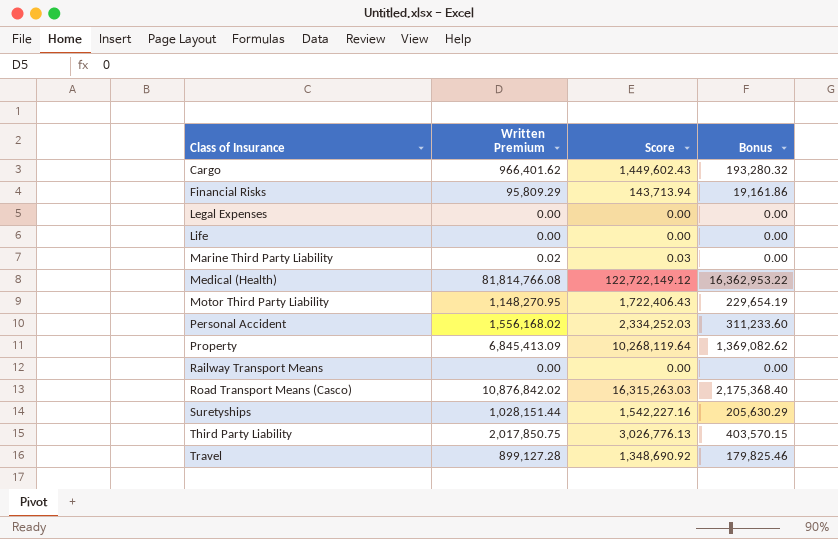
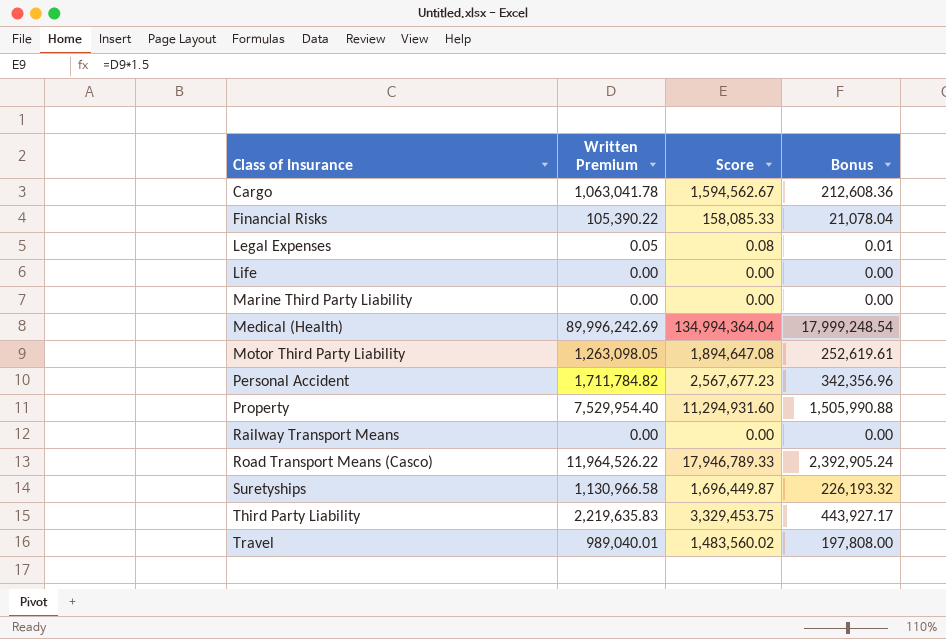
Cargo | Written Premium: 966,401.62 -> 1,063,041.78
Cargo | Score: 1,449,602.43 -> 1,594,562.67
Cargo | Bonus: 193,280.32 -> 212,608.36
Financial Risks | Written Premium: 95,809.29 -> 105,390.22
Financial Risks | Score: 143,713.94 -> 158,085.33
Financial Risks | Bonus: 19,161.86 -> 21,078.04
Legal Expenses | Written Premium: 0.00 -> 0.05
Legal Expenses | Score: 0.00 -> 0.08
Legal Expenses | Bonus: 0.00 -> 0.01
Marine Third Party Liability | Written Premium: 0.02 -> 0.00
Marine Third Party Liability | Score: 0.03 -> 0.00
Medical (Health) | Written Premium: 81,814,766.08 -> 89,996,242.69
Medical (Health) | Score: 122,722,149.12 -> 134,994,364.04
Medical (Health) | Bonus: 16,362,953.22 -> 17,999,248.54
Motor Third Party Liability | Written Premium: 1,148,270.95 -> 1,263,098.05
Motor Third Party Liability | Score: 1,722,406.43 -> 1,894,647.08
Motor Third Party Liability | Bonus: 229,654.19 -> 252,619.61
Personal Accident | Written Premium: 1,556,168.02 -> 1,711,784.82
Personal Accident | Score: 2,334,252.03 -> 2,567,677.23
Personal Accident | Bonus: 311,233.60 -> 342,356.96
Property | Written Premium: 6,845,413.09 -> 7,529,954.40
Property | Score: 10,268,119.64 -> 11,294,931.60
Property | Bonus: 1,369,082.62 -> 1,505,990.88
Road Transport Means (Casco) | Written Premium: 10,876,842.02 -> 11,964,526.22
Road Transport Means (Casco) | Score: 16,315,263.03 -> 17,946,789.33
Road Transport Means (Casco) | Bonus: 2,175,368.40 -> 2,392,905.24
Suretyships | Written Premium: 1,028,151.44 -> 1,130,966.58
Suretyships | Score: 1,542,227.16 -> 1,696,449.87
Suretyships | Bonus: 205,630.29 -> 226,193.32
Third Party Liability | Written Premium: 2,017,850.75 -> 2,219,635.83
Third Party Liability | Score: 3,026,776.13 -> 3,329,453.75
Third Party Liability | Bonus: 403,570.15 -> 443,927.17
Travel | Written Premium: 899,127.28 -> 989,040.01
Travel | Score: 1,348,690.92 -> 1,483,560.02
Travel | Bonus: 179,825.46 -> 197,808.00

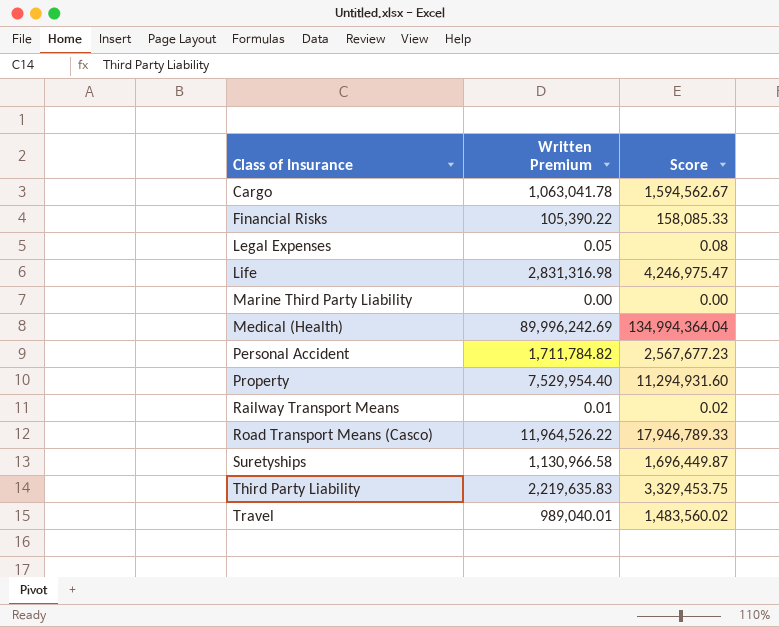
column Bonus | formula: [Written Premium] * 0.2 -> none
row Motor Third Party Liability: 1,263,098.05 | 1,894,647.08 | 252,619.61 -> none
Life | Written Premium: 0.00 -> 2,831,316.98
Life | Score: 0.00 -> 4,246,975.47
Railway Transport Means | Written Premium: 0.00 -> 0.01
Railway Transport Means | Score: 0.00 -> 0.02

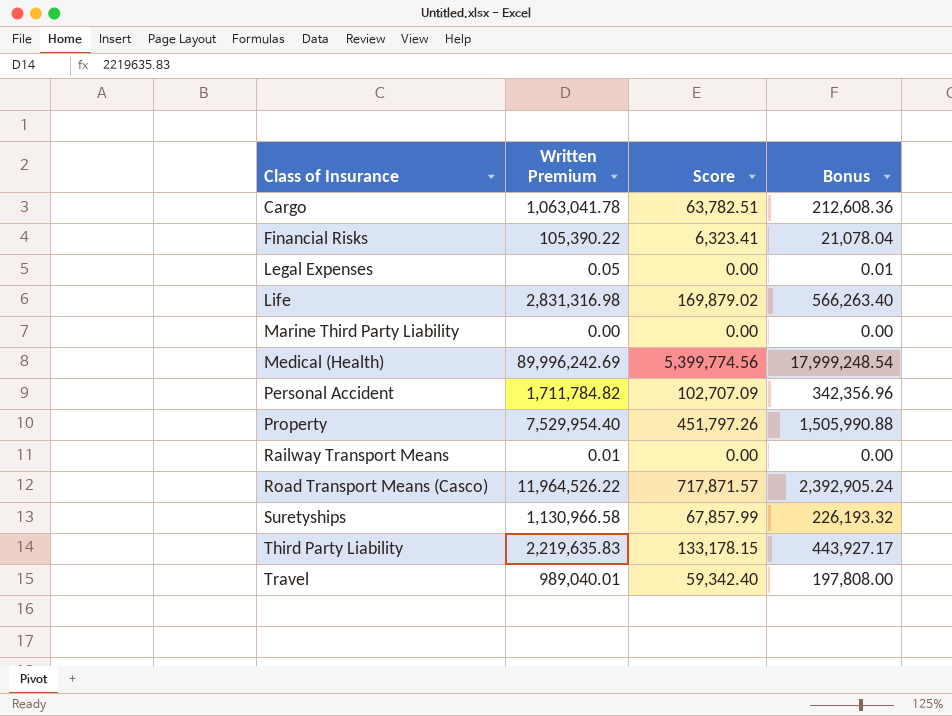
column Score | formula: [Written Premium] * 1.5 -> [Written Premium] * 0.06
column Bonus | formula: none -> [Written Premium] * 0.2

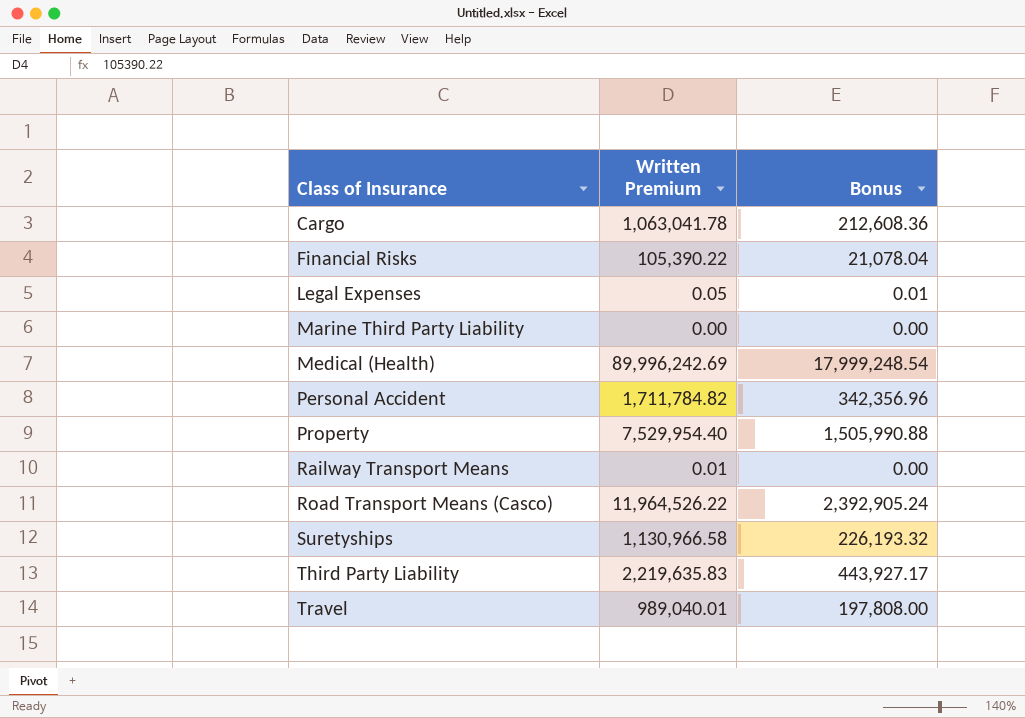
column Score | formula: [Written Premium] * 0.06 -> none
row Life: 2,831,316.98 | 169,879.02 | 566,263.40 -> none

